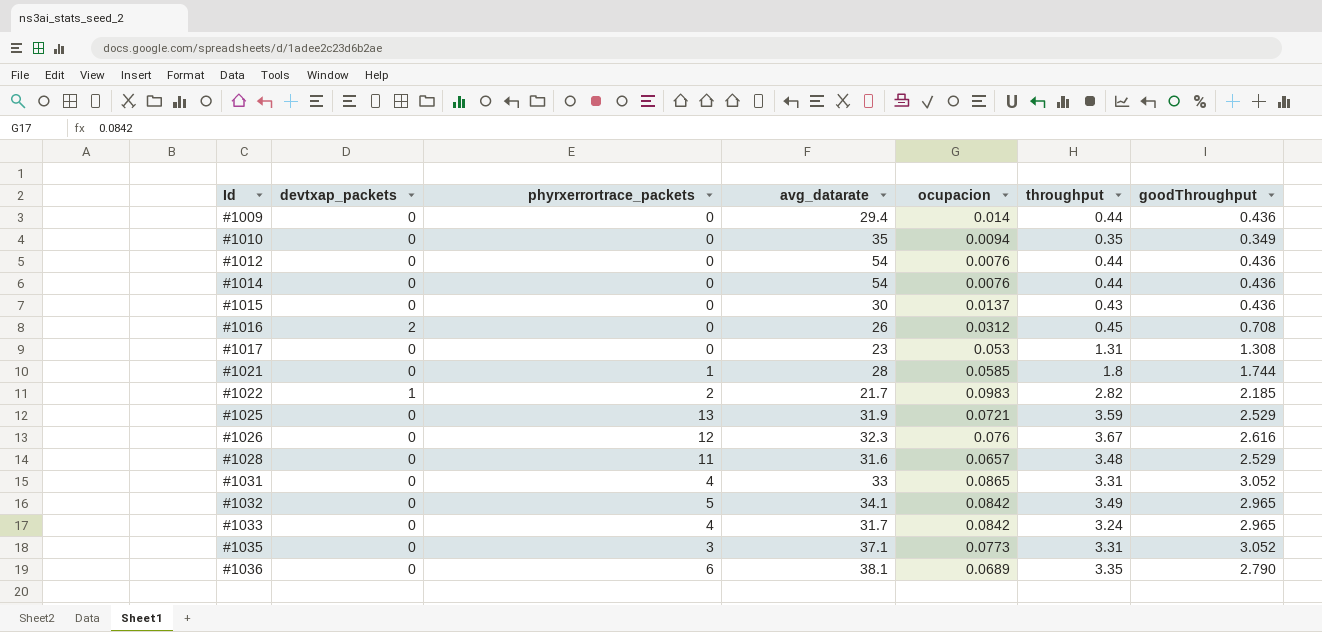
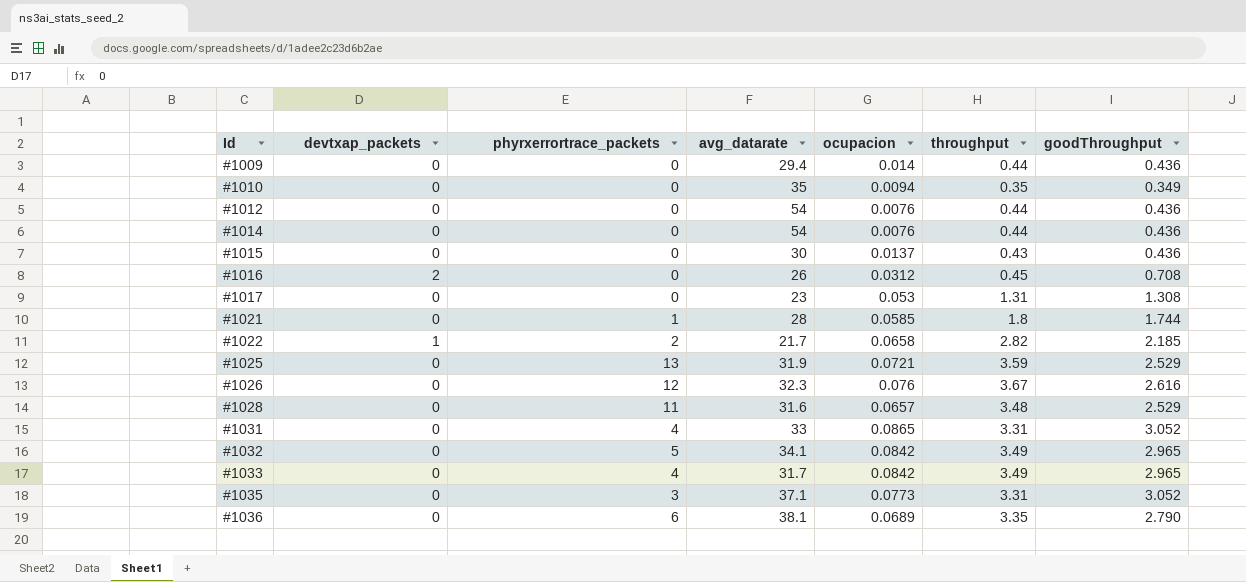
#1022 | ocupacion: 0.0983 -> 0.0658
#1033 | throughput: 3.24 -> 3.49

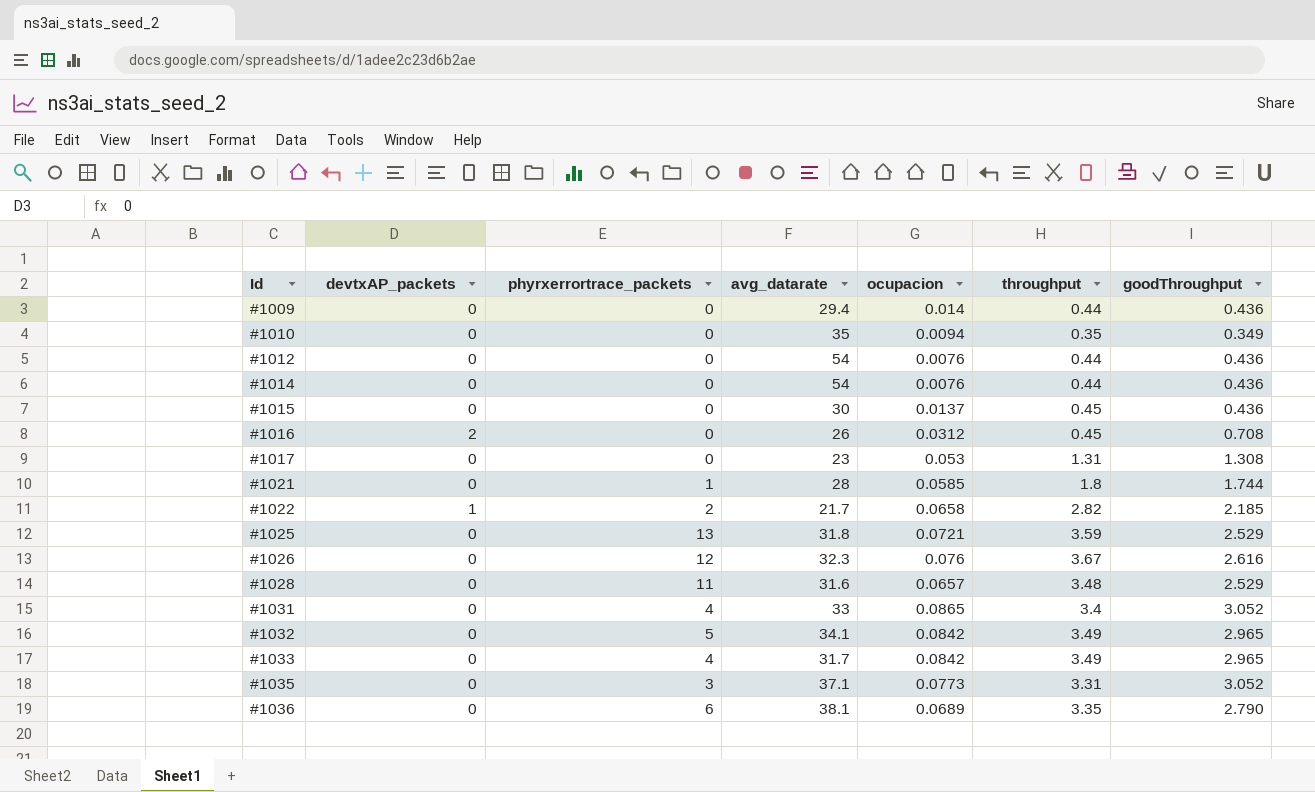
column name: devtxap_packets -> devtxAP_packets
#1015 | throughput: 0.43 -> 0.45
#1025 | avg_datarate: 31.9 -> 31.8
#1031 | throughput: 3.31 -> 3.4

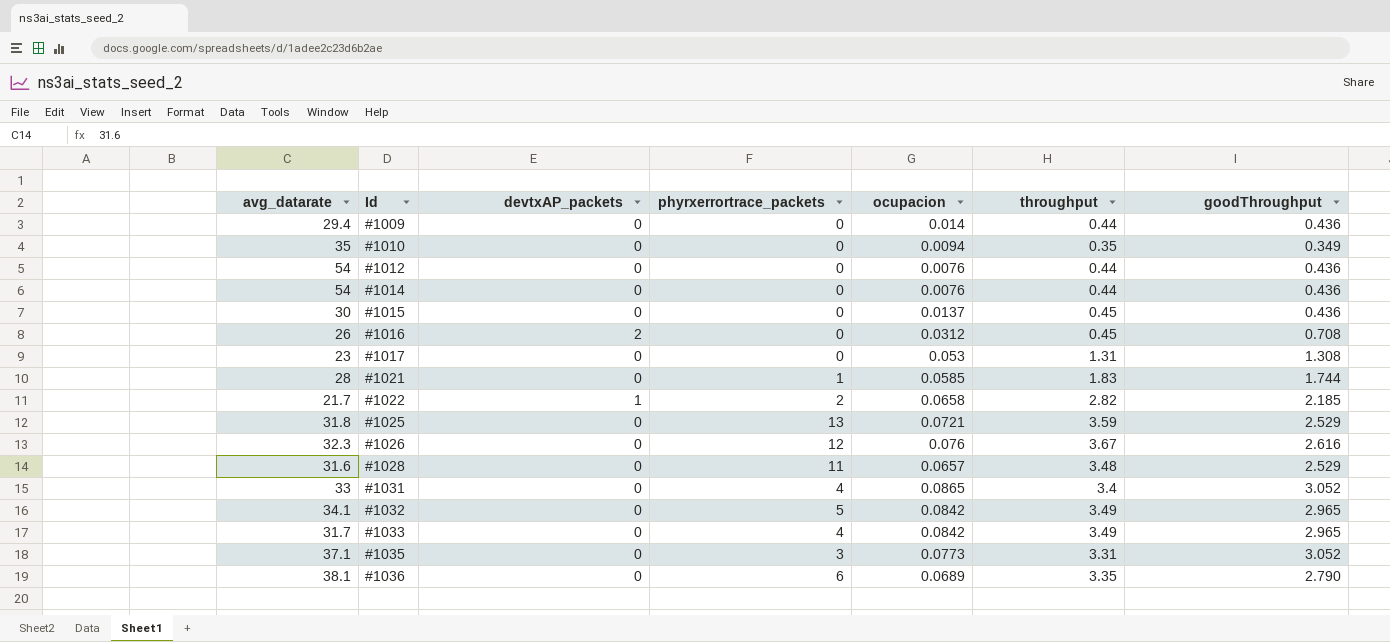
column avg_datarate | position: 4 -> 1
#1021 | throughput: 1.8 -> 1.83

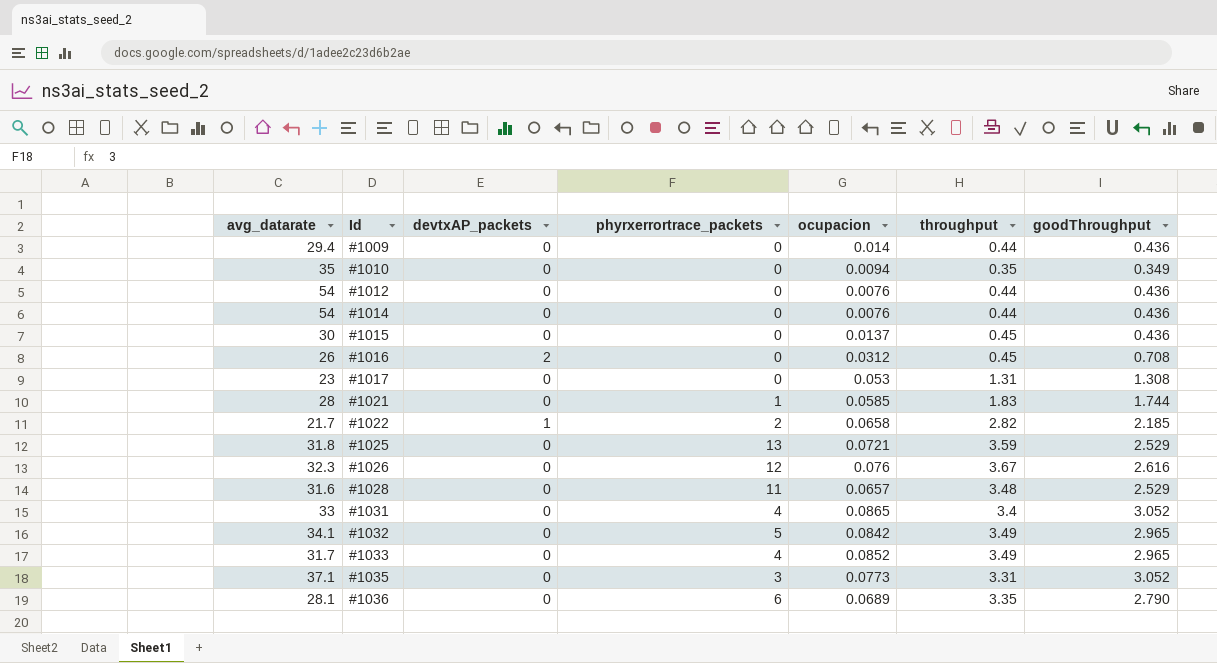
#1033 | ocupacion: 0.0842 -> 0.0852
#1036 | avg_datarate: 38.1 -> 28.1

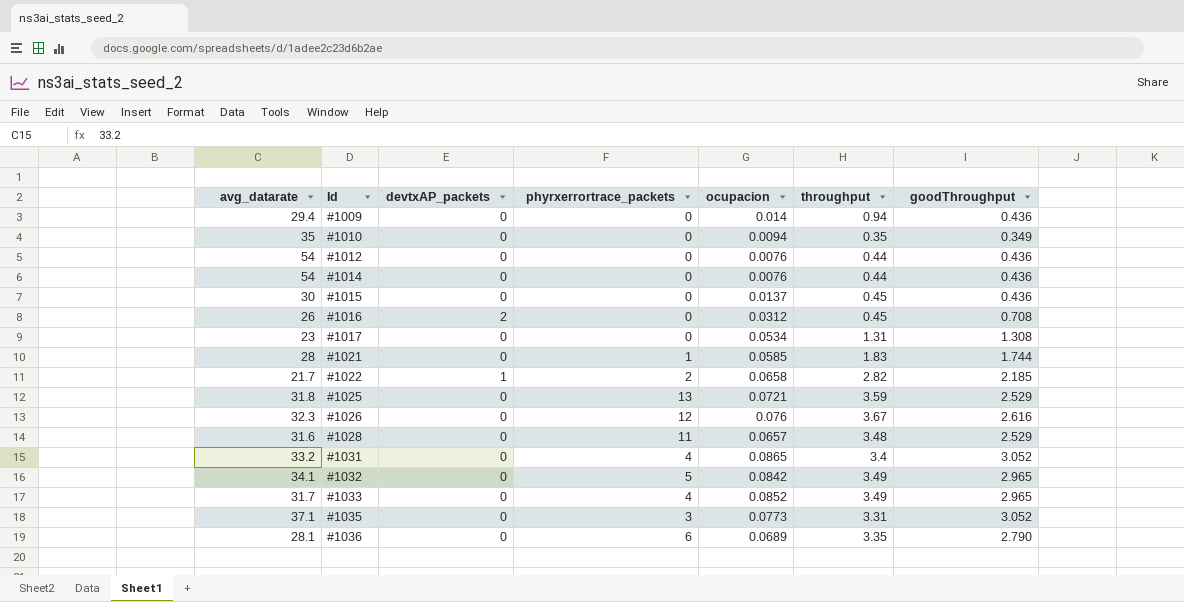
#1009 | throughput: 0.44 -> 0.94
#1017 | ocupacion: 0.053 -> 0.0534
#1031 | avg_datarate: 33 -> 33.2

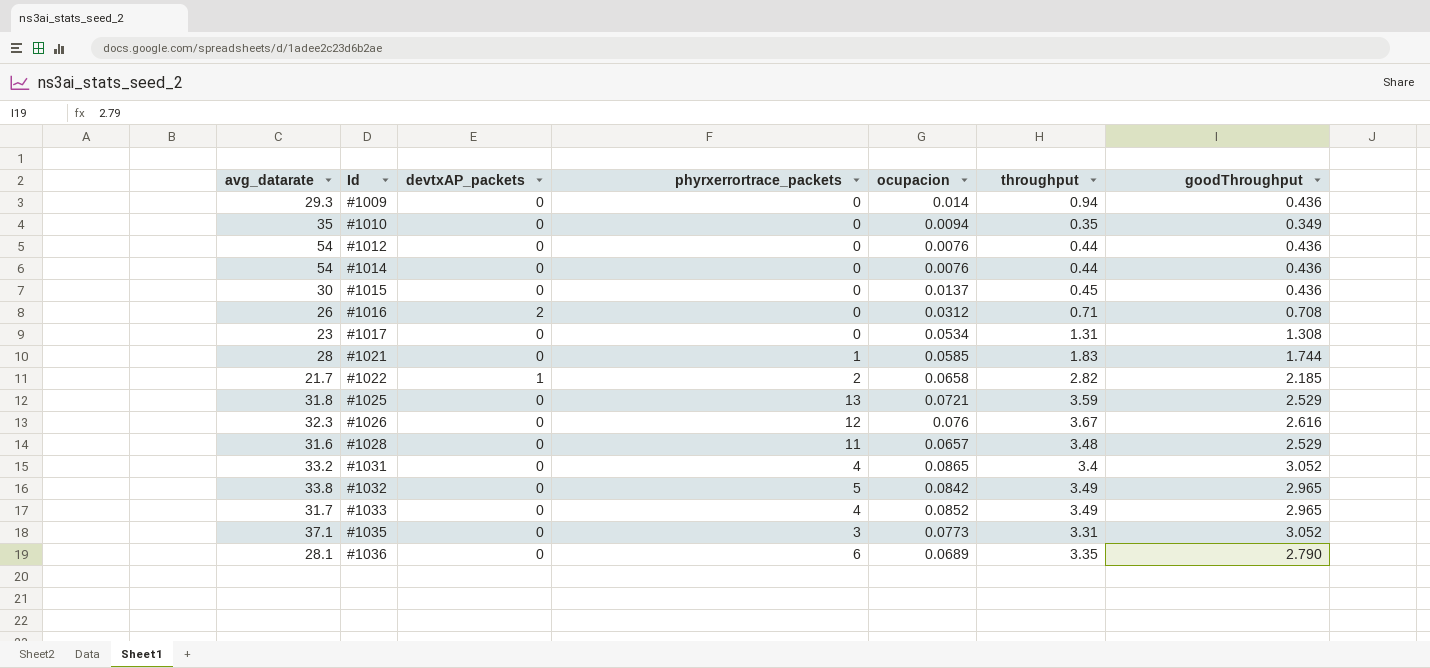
#1009 | avg_datarate: 29.4 -> 29.3
#1016 | throughput: 0.45 -> 0.71
#1032 | avg_datarate: 34.1 -> 33.8

